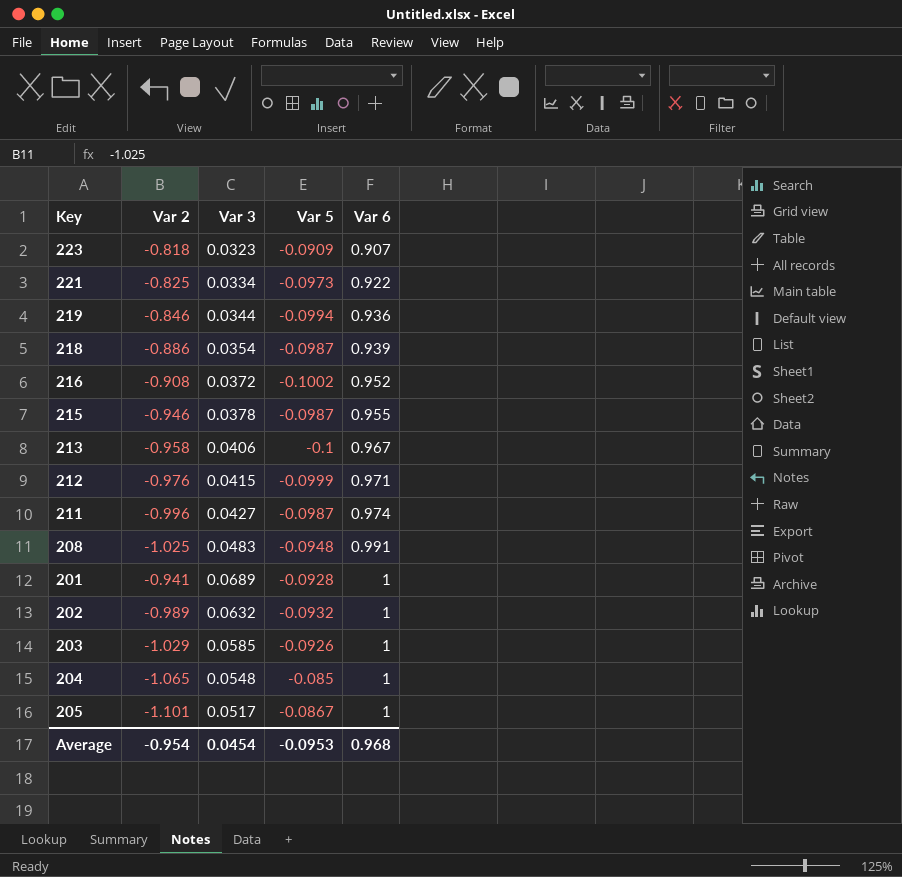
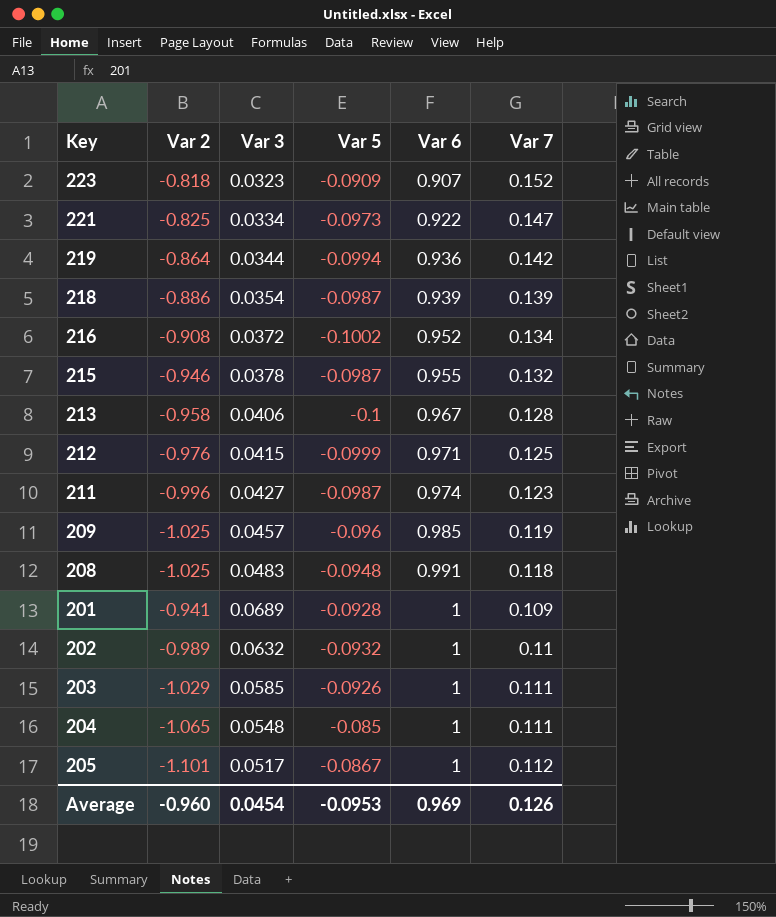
column Var 7 | position: none -> 6
219 | Var 2: -0.846 -> -0.864
row 209: none -> -1.025 | 0.0457 | -0.096 | 0.985 | 0.119
Average | Var 2: -0.954 -> -0.960
Average | Var 6: 0.968 -> 0.969

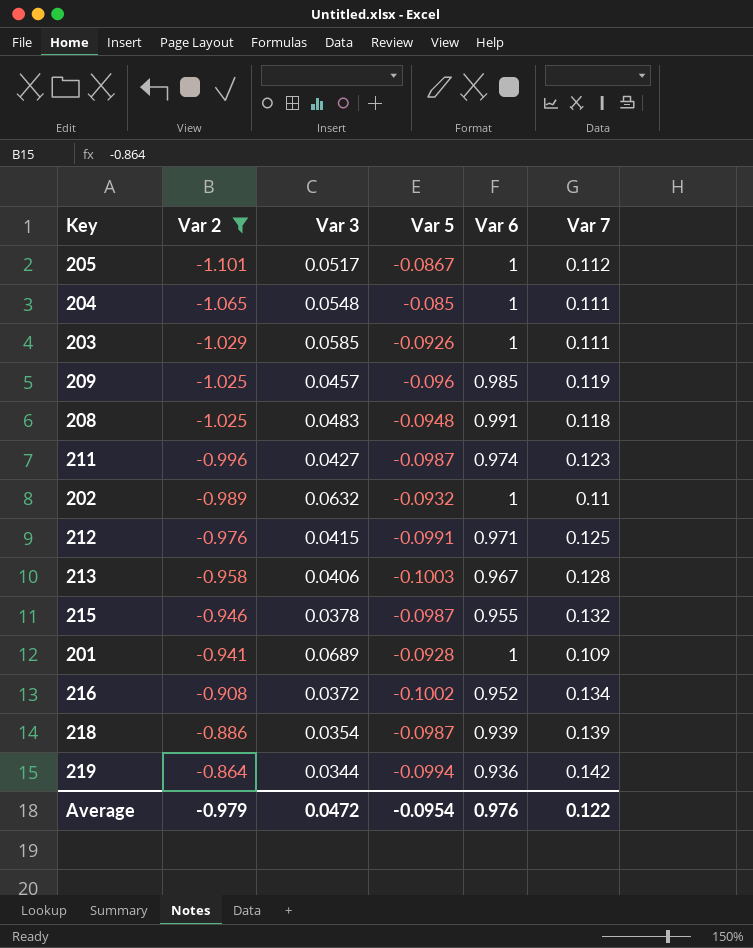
filter: none -> Var 2 <= -0.864
row order: Var 6 ascending -> Var 2 ascending
212 | Var 5: -0.0999 -> -0.0991
213 | Var 5: -0.1 -> -0.1003
Average | Var 2: -0.960 -> -0.979
Average | Var 3: 0.0454 -> 0.0472
Average | Var 5: -0.0953 -> -0.0954
Average | Var 6: 0.969 -> 0.976
Average | Var 7: 0.126 -> 0.122

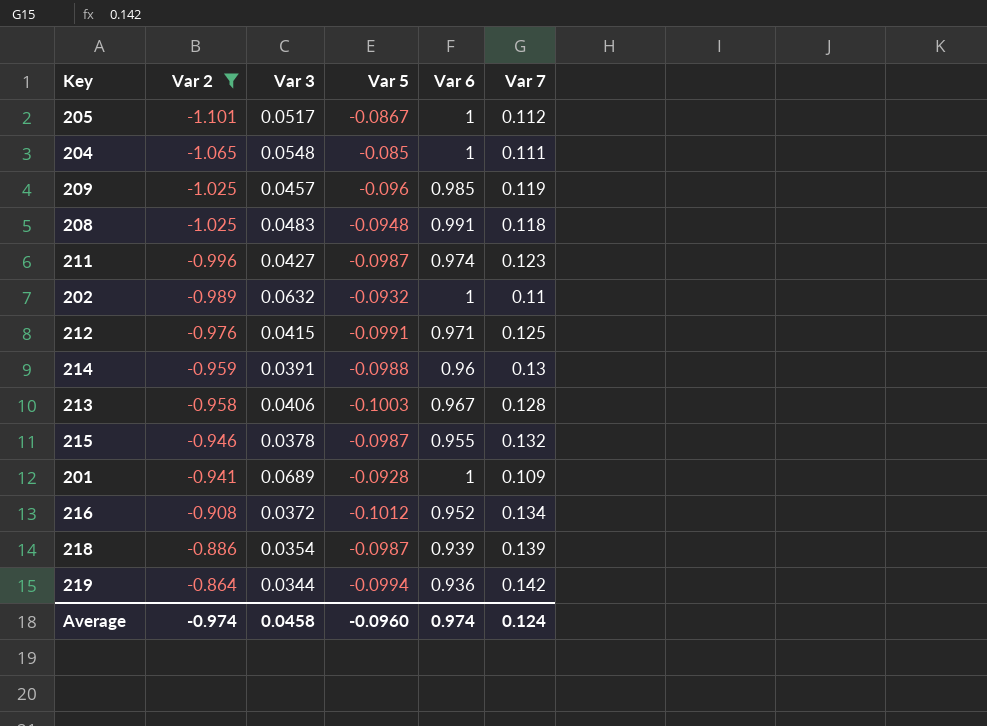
row 203: -1.029 | 0.0585 | -0.0926 | 1 | 0.111 -> none
row 214: none -> -0.959 | 0.0391 | -0.0988 | 0.96 | 0.13
216 | Var 5: -0.1002 -> -0.1012
Average | Var 2: -0.979 -> -0.974
Average | Var 3: 0.0472 -> 0.0458
Average | Var 5: -0.0954 -> -0.0960
Average | Var 6: 0.976 -> 0.974
Average | Var 7: 0.122 -> 0.124

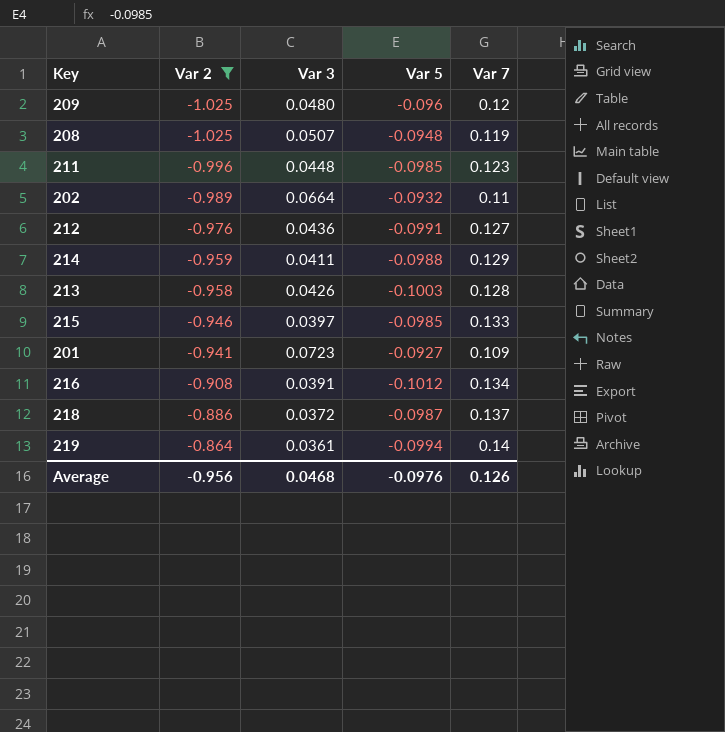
column Var 6 | position: 5 -> none
row 205: -1.101 | 0.0517 | -0.0867 | 1 | 0.112 -> none
row 204: -1.065 | 0.0548 | -0.085 | 1 | 0.111 -> none
209 | Var 3: 0.0457 -> 0.0480
209 | Var 7: 0.119 -> 0.12
208 | Var 3: 0.0483 -> 0.0507
208 | Var 7: 0.118 -> 0.119
211 | Var 3: 0.0427 -> 0.0448
211 | Var 5: -0.0987 -> -0.0985
202 | Var 3: 0.0632 -> 0.0664
212 | Var 3: 0.0415 -> 0.0436
212 | Var 7: 0.125 -> 0.127
214 | Var 3: 0.0391 -> 0.0411
214 | Var 7: 0.13 -> 0.129
213 | Var 3: 0.0406 -> 0.0426
215 | Var 3: 0.0378 -> 0.0397
215 | Var 5: -0.0987 -> -0.0985
215 | Var 7: 0.132 -> 0.133
201 | Var 3: 0.0689 -> 0.0723
201 | Var 5: -0.0928 -> -0.0927
216 | Var 3: 0.0372 -> 0.0391
218 | Var 3: 0.0354 -> 0.0372
218 | Var 7: 0.139 -> 0.137
219 | Var 3: 0.0344 -> 0.0361
219 | Var 7: 0.142 -> 0.14
Average | Var 2: -0.974 -> -0.956
Average | Var 3: 0.0458 -> 0.0468
Average | Var 5: -0.0960 -> -0.0976
Average | Var 7: 0.124 -> 0.126

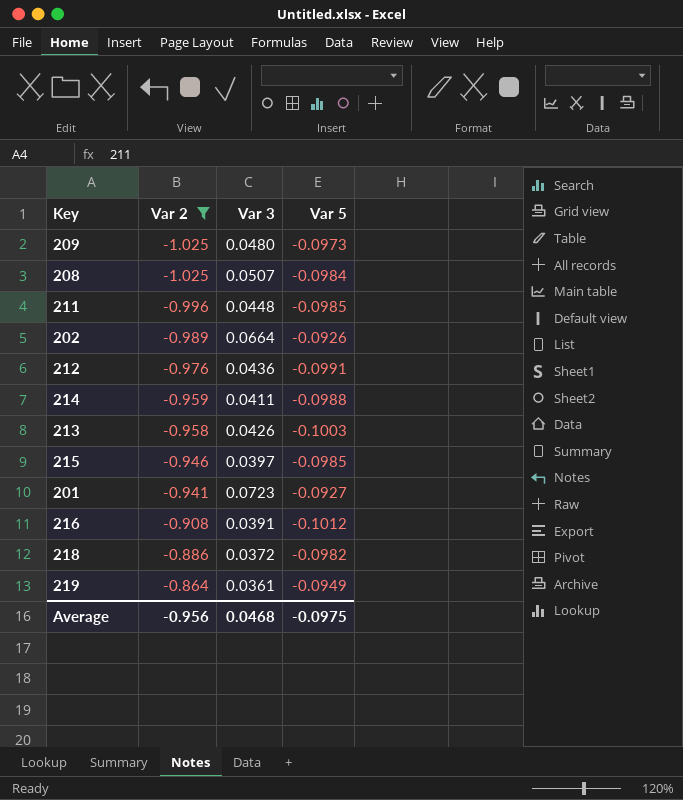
column Var 7 | position: 5 -> none
209 | Var 5: -0.096 -> -0.0973
208 | Var 5: -0.0948 -> -0.0984
202 | Var 5: -0.0932 -> -0.0926
218 | Var 5: -0.0987 -> -0.0982
219 | Var 5: -0.0994 -> -0.0949
Average | Var 5: -0.0976 -> -0.0975

